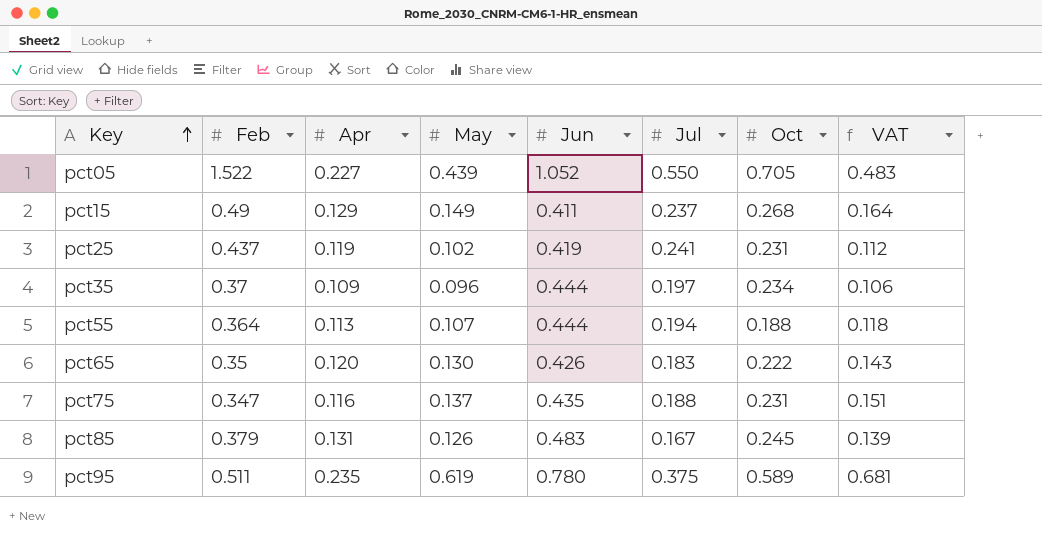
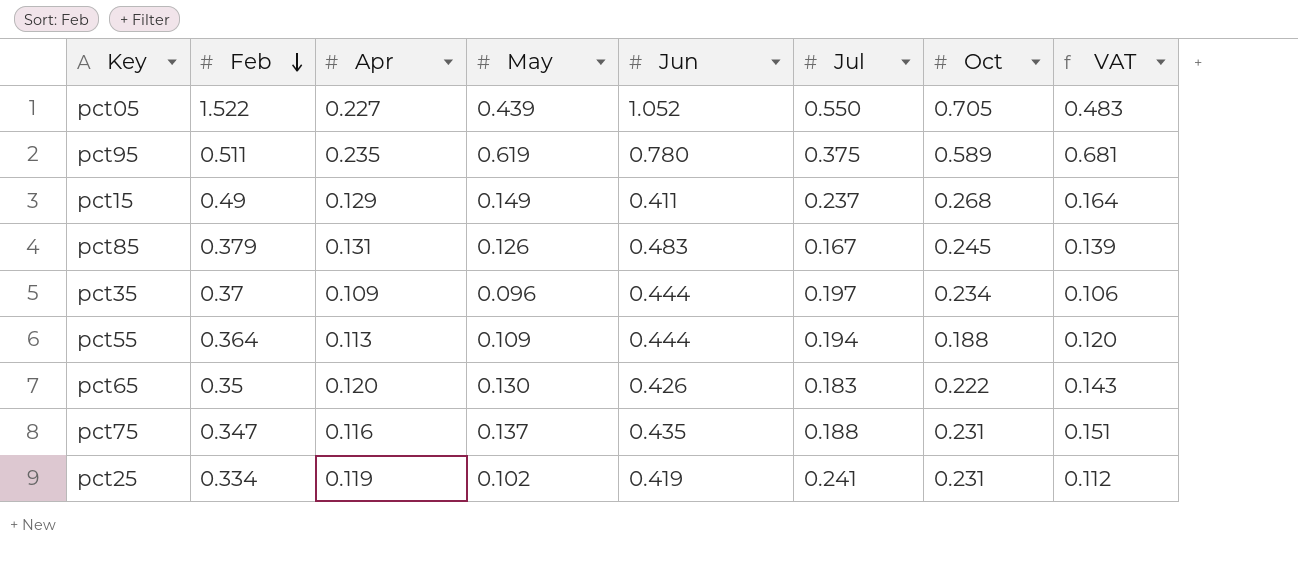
row order: Key ascending -> Feb descending
pct55 | May: 0.107 -> 0.109
pct55 | VAT: 0.118 -> 0.120
pct25 | Feb: 0.437 -> 0.334

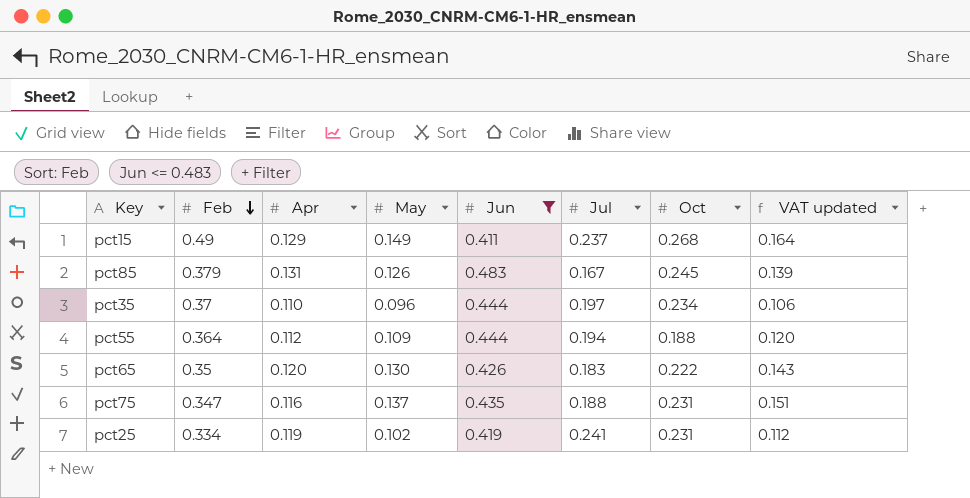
filter: none -> Jun <= 0.483
column name: VAT -> VAT updated
pct35 | Apr: 0.109 -> 0.110
pct55 | Apr: 0.113 -> 0.112

